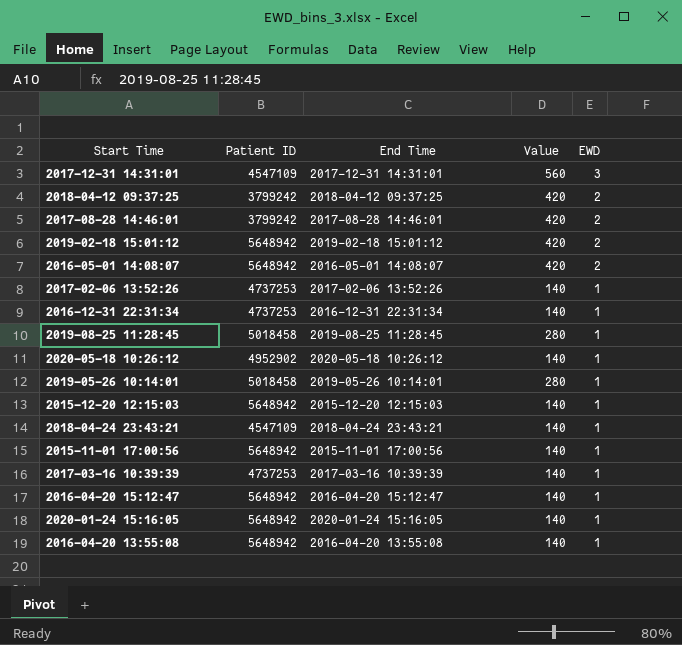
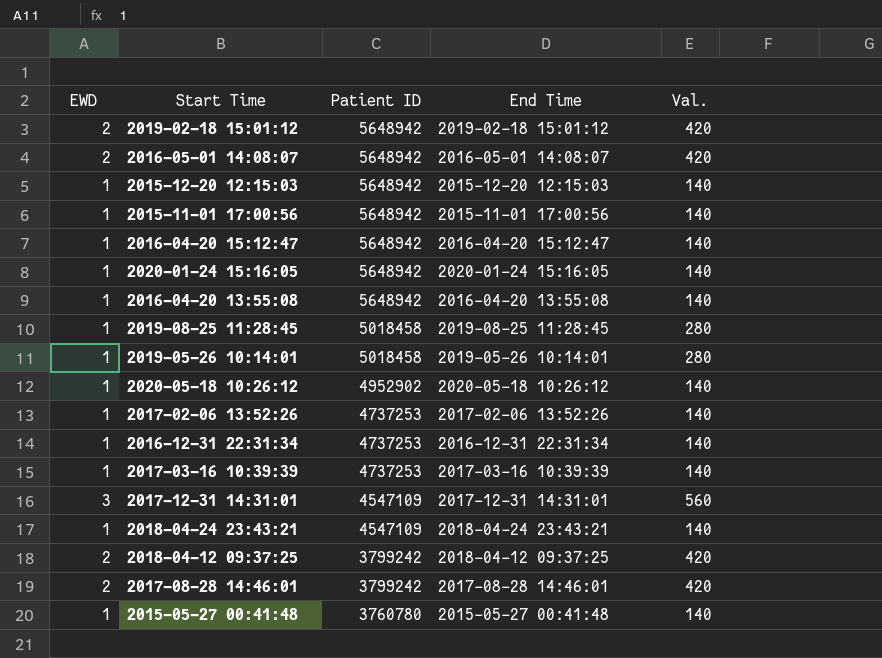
row order: EWD descending -> Patient ID descending
column EWD | position: 5 -> 1
column name: Value -> Val.
row 2015-05-27 00:41:48: none -> 1 | 3760780 | 2015-05-27 00:41:48 | 140

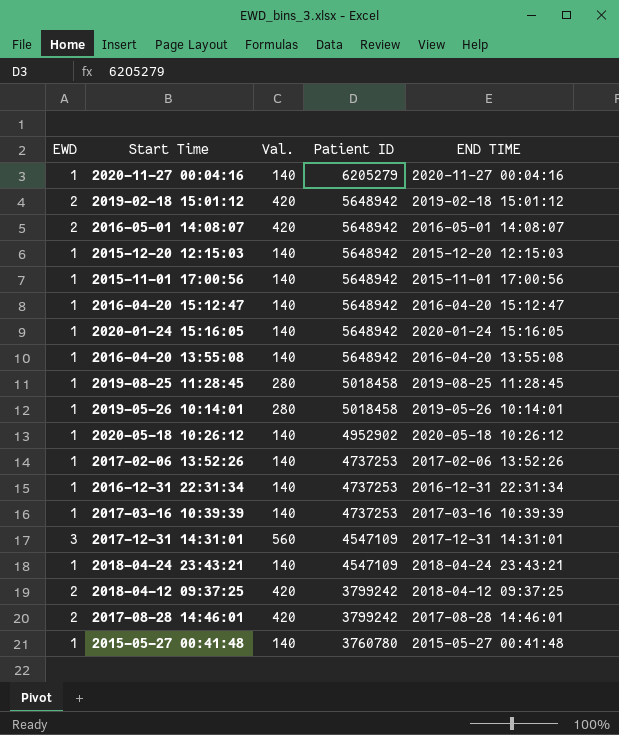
column Val. | position: 5 -> 3
column name: End Time -> END TIME
row 2020-11-27 00:04:16: none -> 1 | 140 | 6205279 | 2020-11-27 00:04:16

